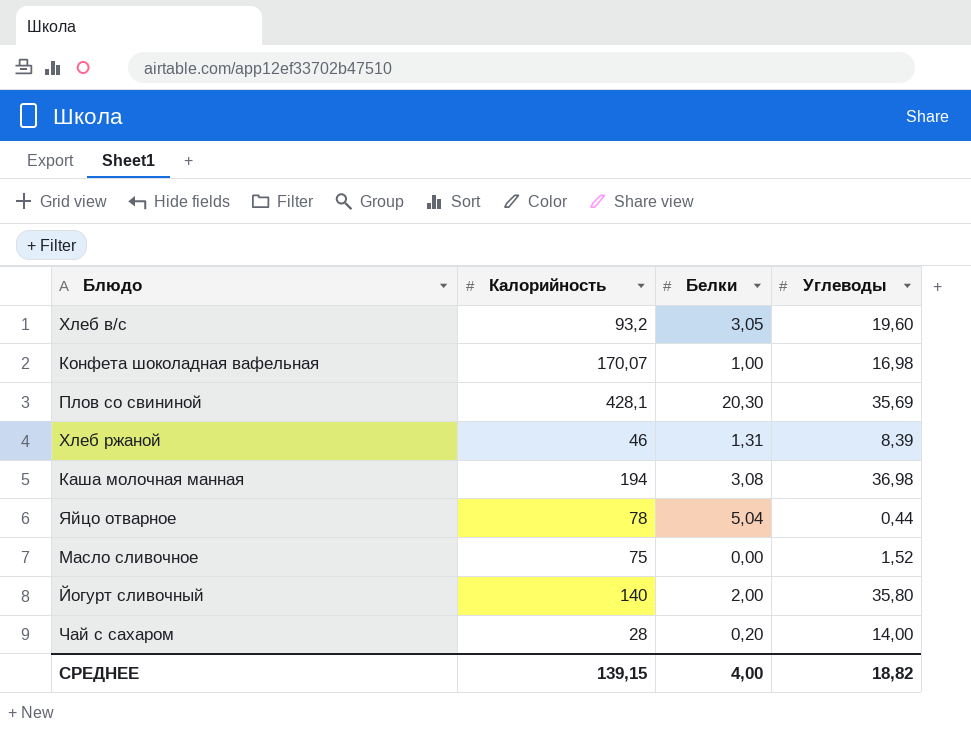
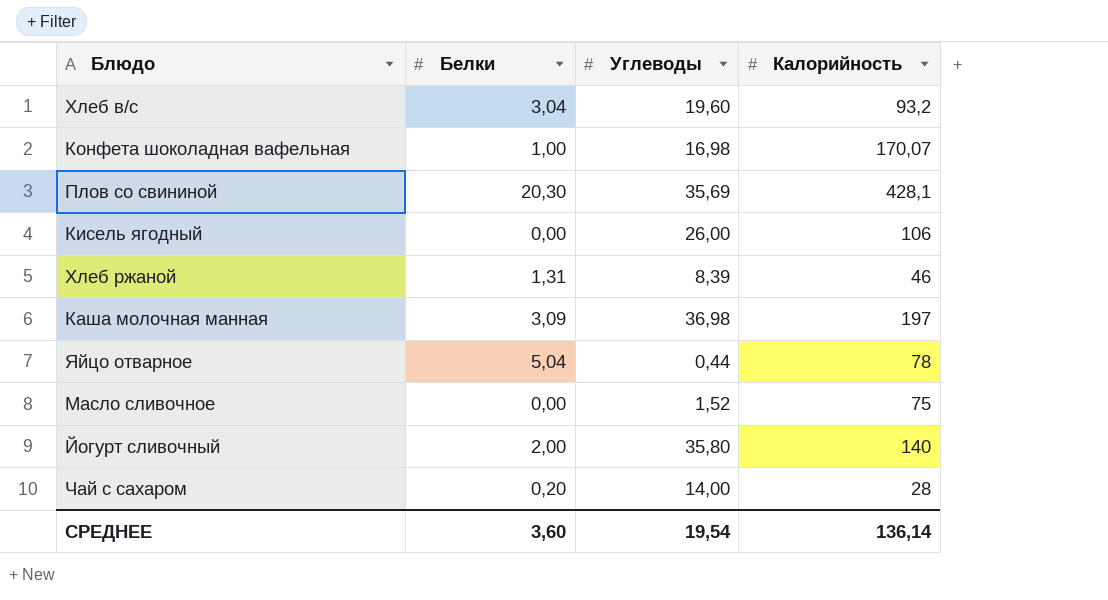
column Калорийность | position: 2 -> 4
Хлеб в/с | Белки: 3,05 -> 3,04
row Кисель ягодный: none -> 0,00 | 26,00 | 106
Каша молочная манная | Белки: 3,08 -> 3,09
Каша молочная манная | Калорийность: 194 -> 197
СРЕДНЕЕ | Белки: 4,00 -> 3,60
СРЕДНЕЕ | Углеводы: 18,82 -> 19,54
СРЕДНЕЕ | Калорийность: 139,15 -> 136,14

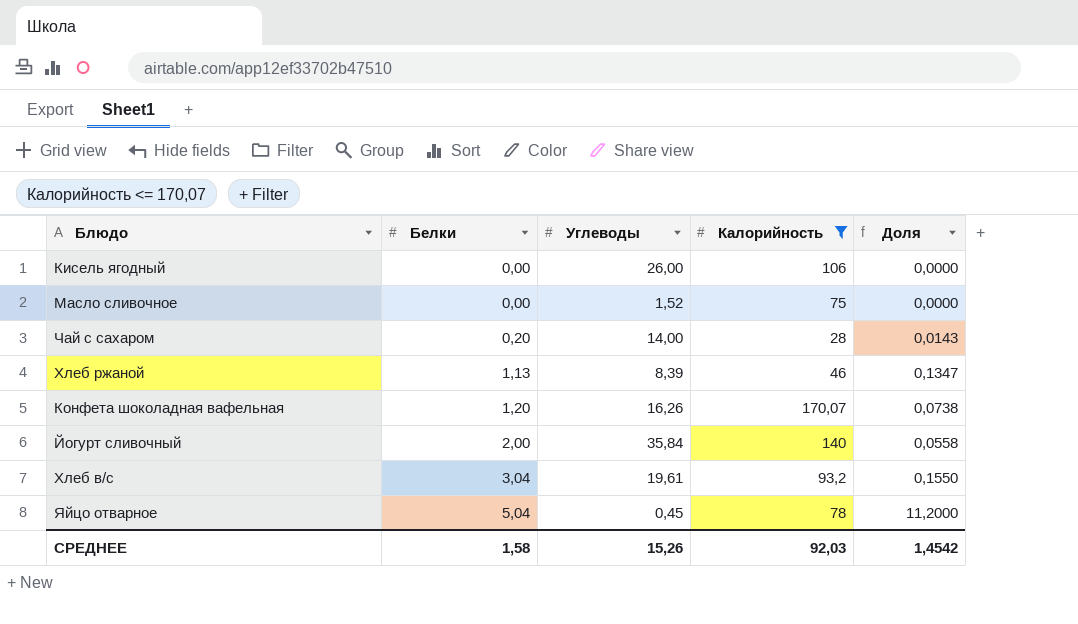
filter: none -> Калорийность <= 170,07
row order: none -> Белки ascending
column Доля | formula: none -> [Белки] / [Углеводы]
Хлеб ржаной | Белки: 1,31 -> 1,13
Конфета шоколадная вафельная | Белки: 1,00 -> 1,20
Конфета шоколадная вафельная | Углеводы: 16,98 -> 16,26
Йогурт сливочный | Углеводы: 35,80 -> 35,84
Хлеб в/с | Углеводы: 19,60 -> 19,61
Яйцо отварное | Углеводы: 0,44 -> 0,45
СРЕДНЕЕ | Белки: 3,60 -> 1,58
СРЕДНЕЕ | Углеводы: 19,54 -> 15,26
СРЕДНЕЕ | Калорийность: 136,14 -> 92,03

